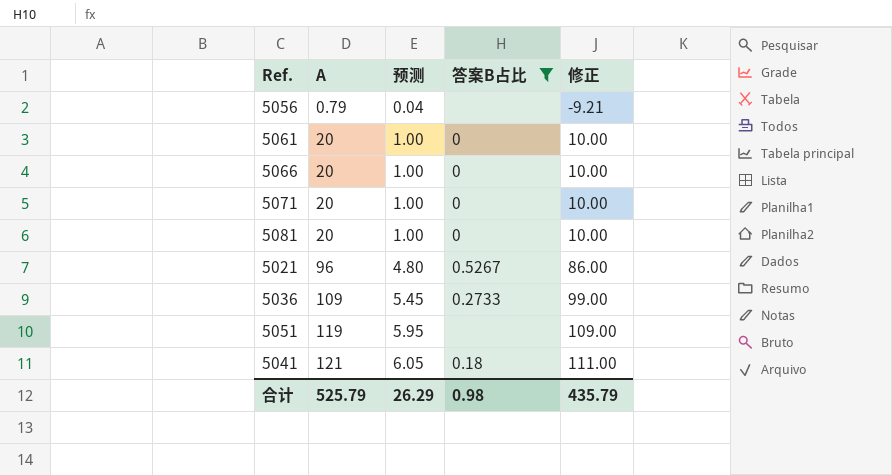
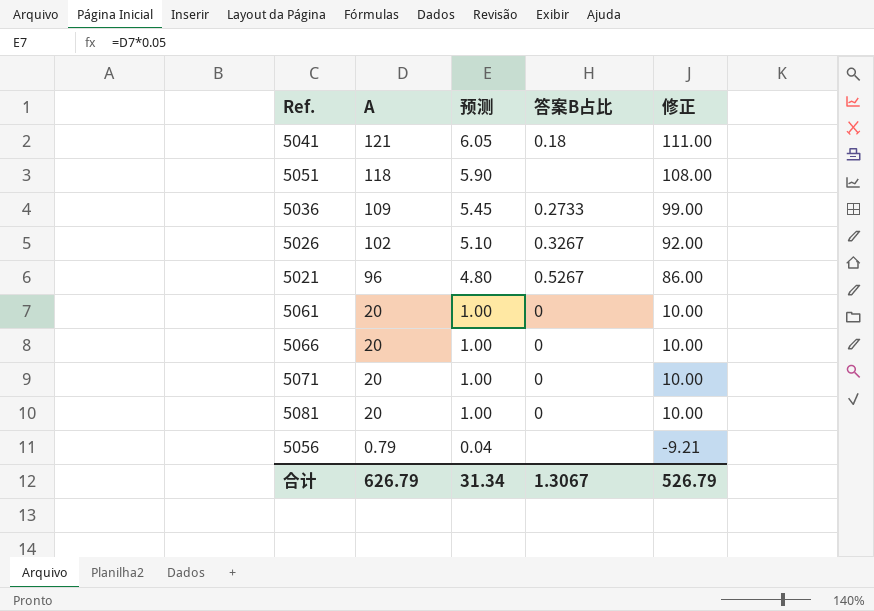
filter: 答案B占比 != 0.3267 -> none
row order: A ascending -> A descending
5051 | A: 119 -> 118
5051 | 预测: 5.95 -> 5.90
5051 | 修正: 109.00 -> 108.00
合计 | A: 525.79 -> 626.79
合计 | 预测: 26.29 -> 31.34
合计 | 答案B占比: 0.98 -> 1.3067
合计 | 修正: 435.79 -> 526.79

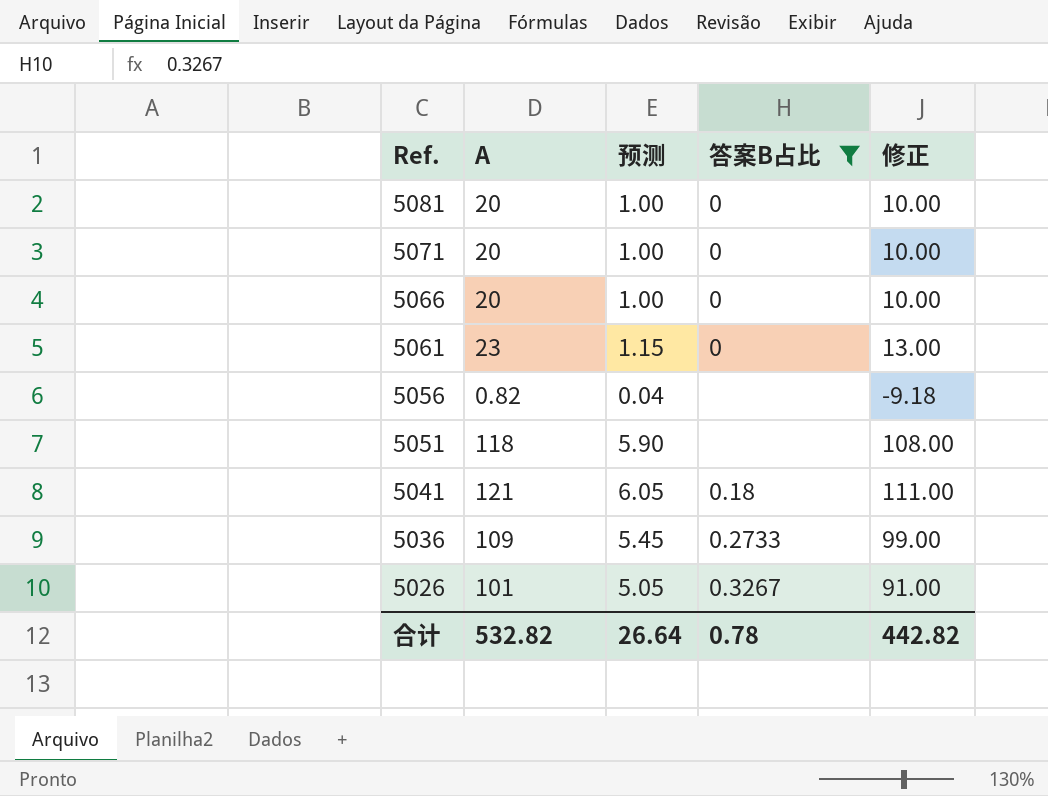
filter: none -> 答案B占比 != 0.5267
row order: A descending -> Ref. descending
5061 | A: 20 -> 23
5061 | 预测: 1.00 -> 1.15
5061 | 修正: 10.00 -> 13.00
5056 | A: 0.79 -> 0.82
5056 | 修正: -9.21 -> -9.18
5026 | A: 102 -> 101
5026 | 预测: 5.10 -> 5.05
5026 | 修正: 92.00 -> 91.00
合计 | A: 626.79 -> 532.82
合计 | 预测: 31.34 -> 26.64
合计 | 答案B占比: 1.3067 -> 0.78
合计 | 修正: 526.79 -> 442.82

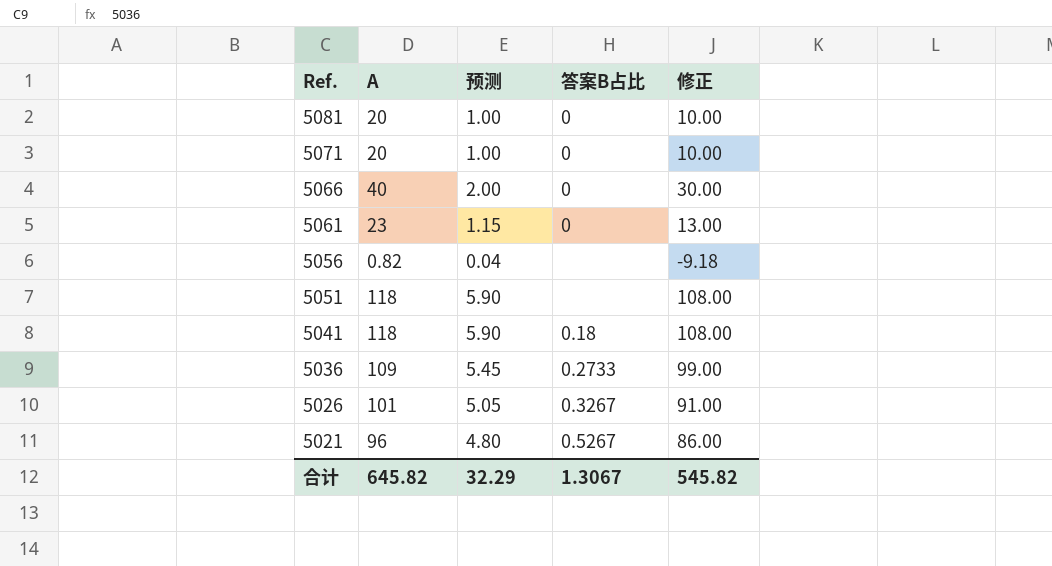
filter: 答案B占比 != 0.5267 -> none
5066 | A: 20 -> 40
5066 | 预测: 1.00 -> 2.00
5066 | 修正: 10.00 -> 30.00
5041 | A: 121 -> 118
5041 | 预测: 6.05 -> 5.90
5041 | 修正: 111.00 -> 108.00
合计 | A: 532.82 -> 645.82
合计 | 预测: 26.64 -> 32.29
合计 | 答案B占比: 0.78 -> 1.3067
合计 | 修正: 442.82 -> 545.82

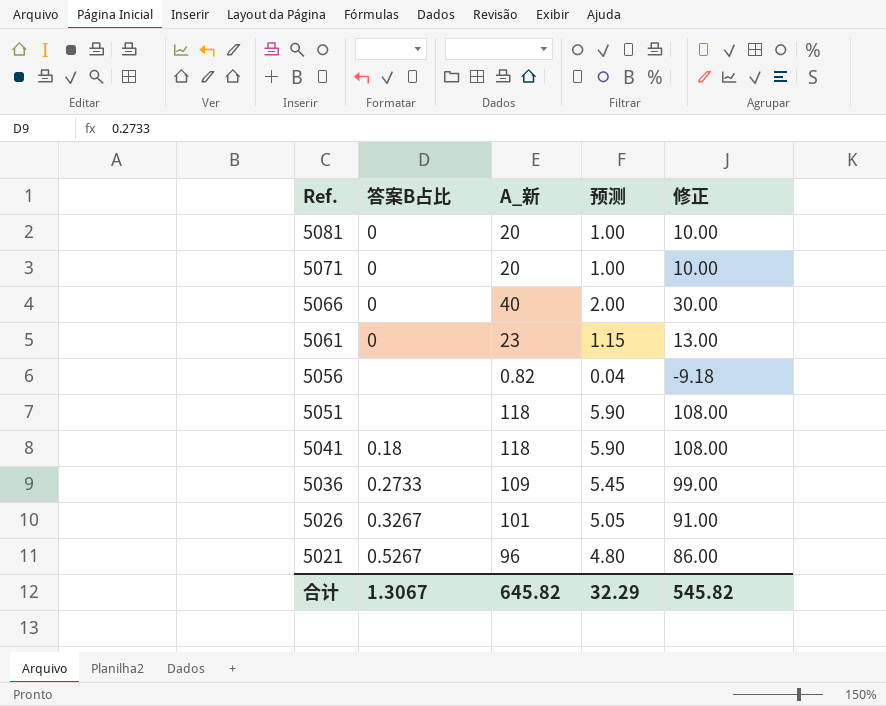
column 答案B占比 | position: 4 -> 2
column name: A -> A_新

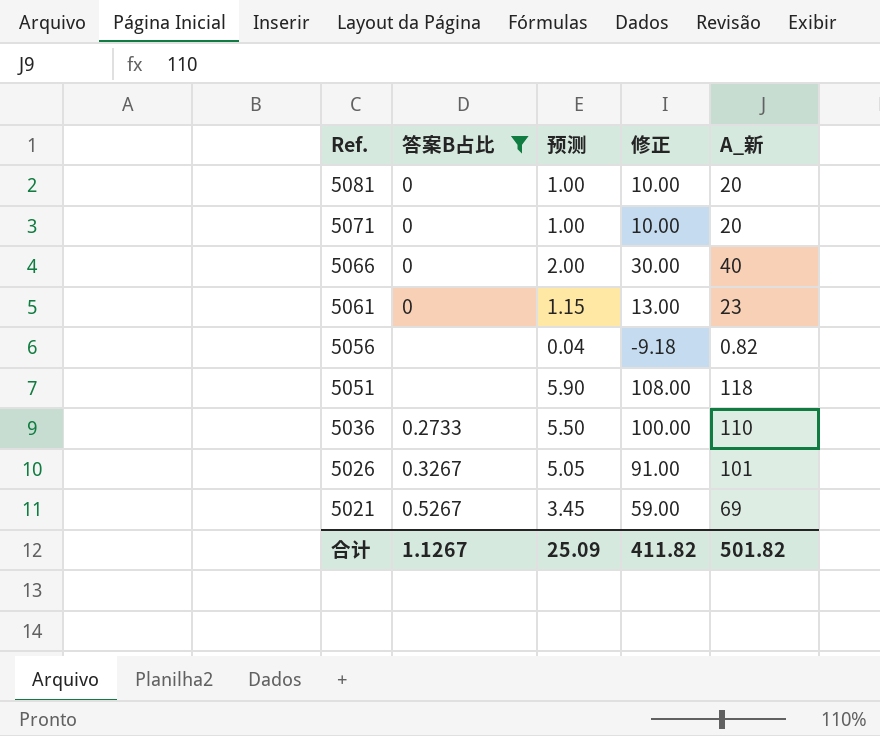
filter: none -> 答案B占比 != 0.18
column A_新 | position: 3 -> 5
5036 | 预测: 5.45 -> 5.50
5036 | 修正: 99.00 -> 100.00
5036 | A_新: 109 -> 110
5021 | 预测: 4.80 -> 3.45
5021 | 修正: 86.00 -> 59.00
5021 | A_新: 96 -> 69
合计 | 答案B占比: 1.3067 -> 1.1267
合计 | 预测: 32.29 -> 25.09
合计 | 修正: 545.82 -> 411.82
合计 | A_新: 645.82 -> 501.82

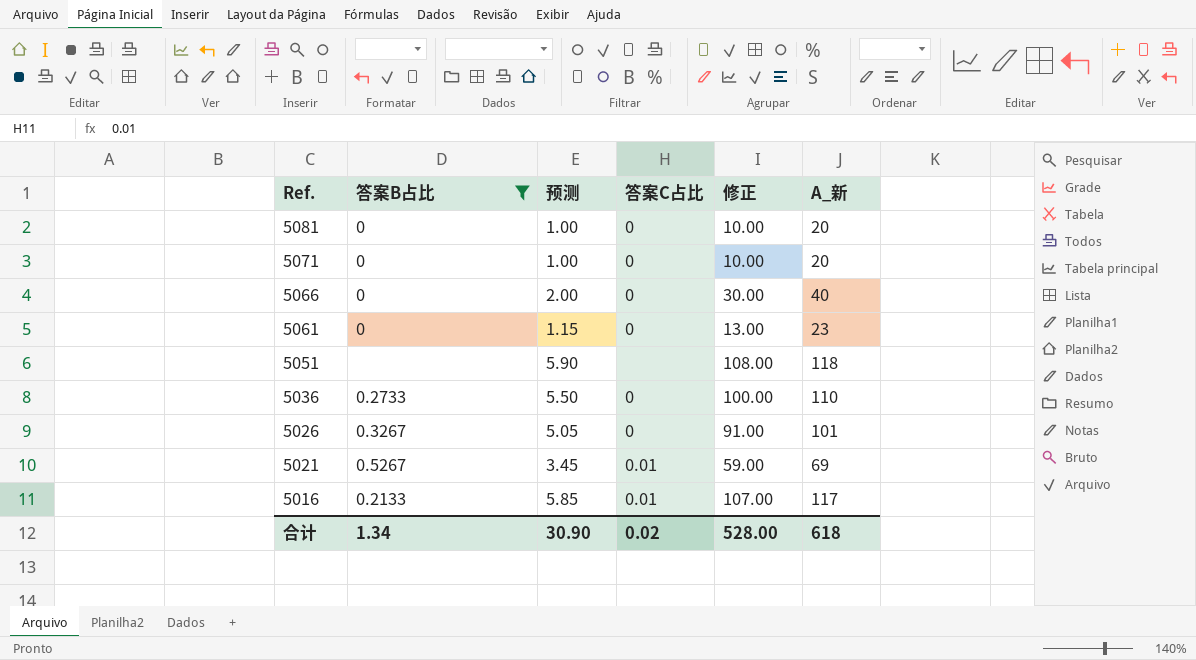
column 答案C占比 | position: none -> 4
row 5056: none | 0.04 | -9.18 | 0.82 -> none
row 5016: none -> 0.2133 | 5.85 | 0.01 | 107.00 | 117
合计 | 答案B占比: 1.1267 -> 1.34
合计 | 预测: 25.09 -> 30.90
合计 | 修正: 411.82 -> 528.00
合计 | A_新: 501.82 -> 618

